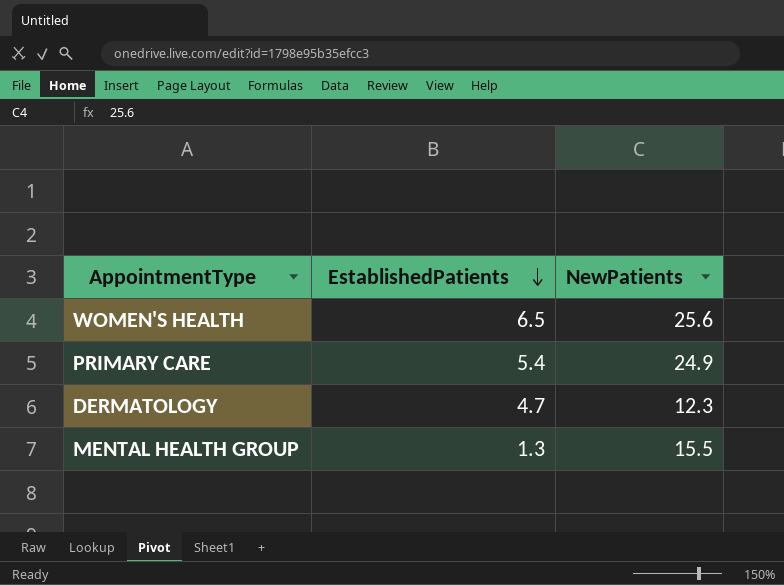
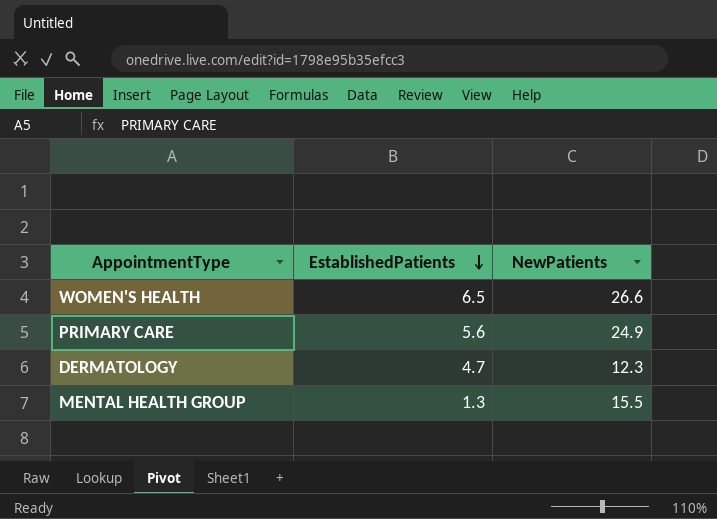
WOMEN'S HEALTH | NewPatients: 25.6 -> 26.6
PRIMARY CARE | EstablishedPatients: 5.4 -> 5.6

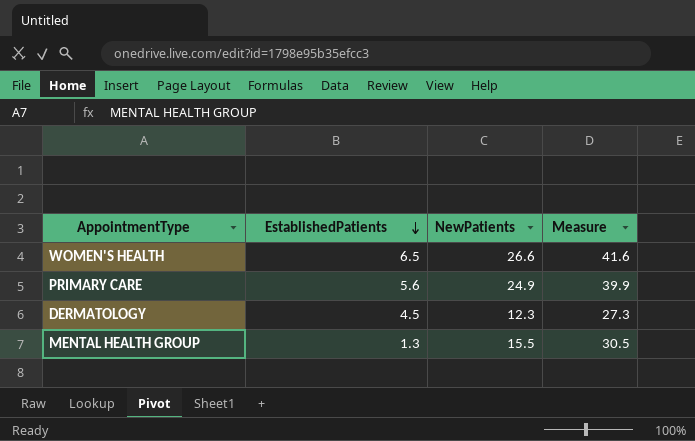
column Measure | formula: none -> [NewPatients] + 15
DERMATOLOGY | EstablishedPatients: 4.7 -> 4.5

